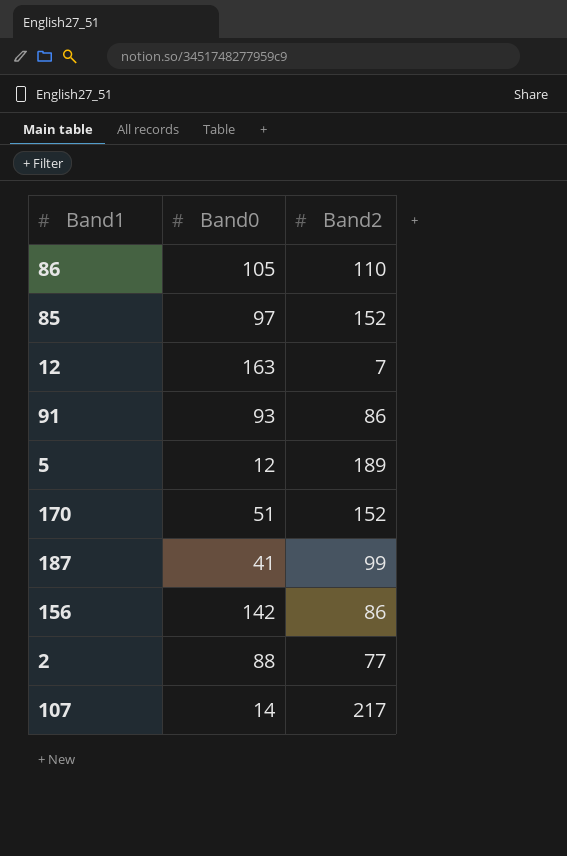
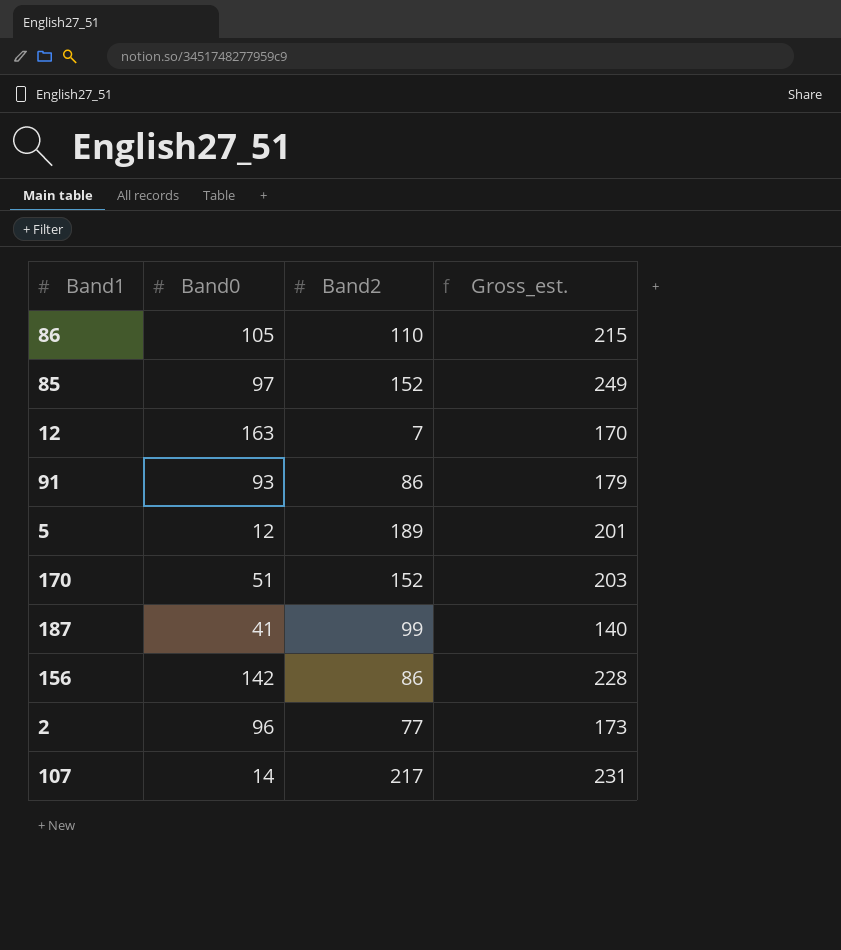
column Gross_est. | formula: none -> [Band0] + [Band2]
2 | Band0: 88 -> 96

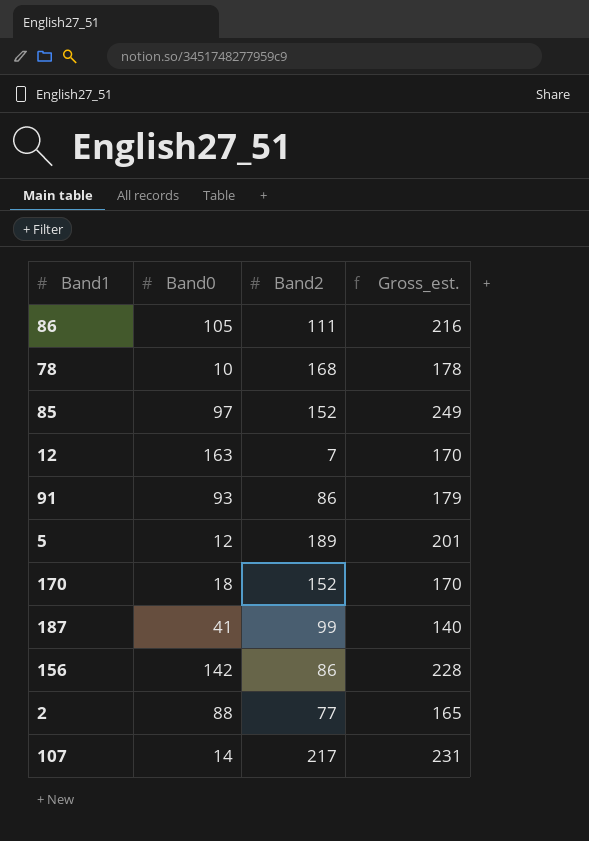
86 | Band2: 110 -> 111
86 | Gross_est.: 215 -> 216
row 78: none -> 10 | 168 | 178
170 | Band0: 51 -> 18
170 | Gross_est.: 203 -> 170
2 | Band0: 96 -> 88
2 | Gross_est.: 173 -> 165

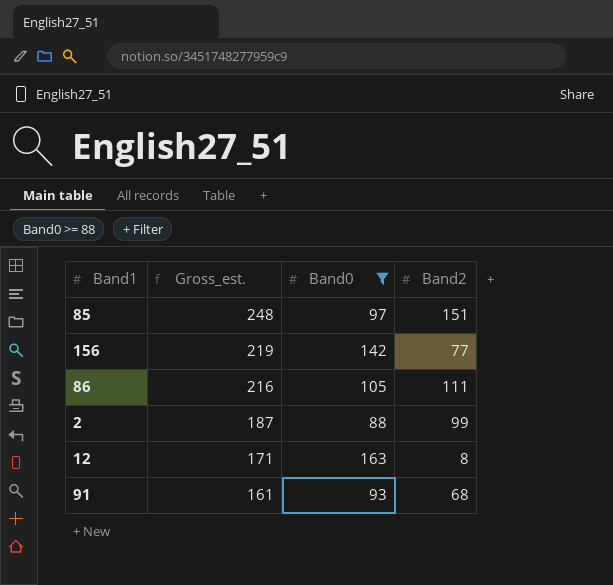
filter: none -> Band0 >= 88
row order: none -> Gross_est. descending
column Gross_est. | position: 4 -> 2
85 | Gross_est.: 249 -> 248
85 | Band2: 152 -> 151
156 | Gross_est.: 228 -> 219
156 | Band2: 86 -> 77
2 | Gross_est.: 165 -> 187
2 | Band2: 77 -> 99
12 | Gross_est.: 170 -> 171
12 | Band2: 7 -> 8
91 | Gross_est.: 179 -> 161
91 | Band2: 86 -> 68

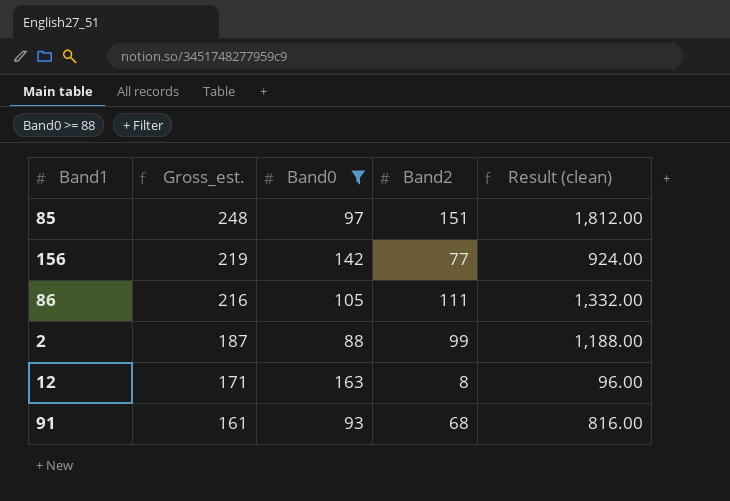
column Result (clean) | formula: none -> [Band2] * 12

